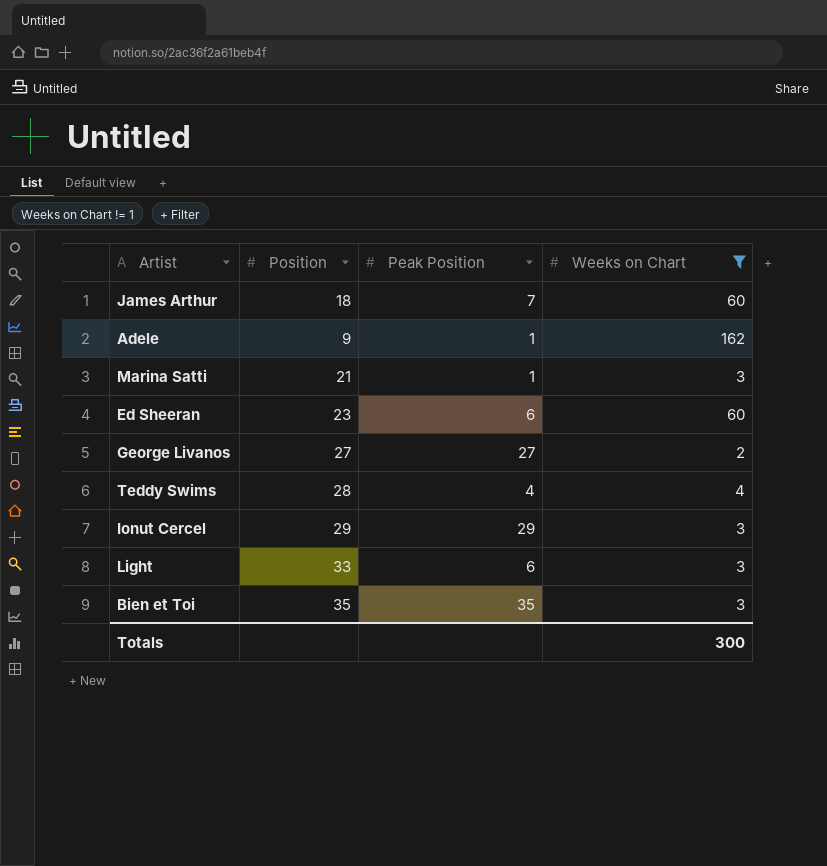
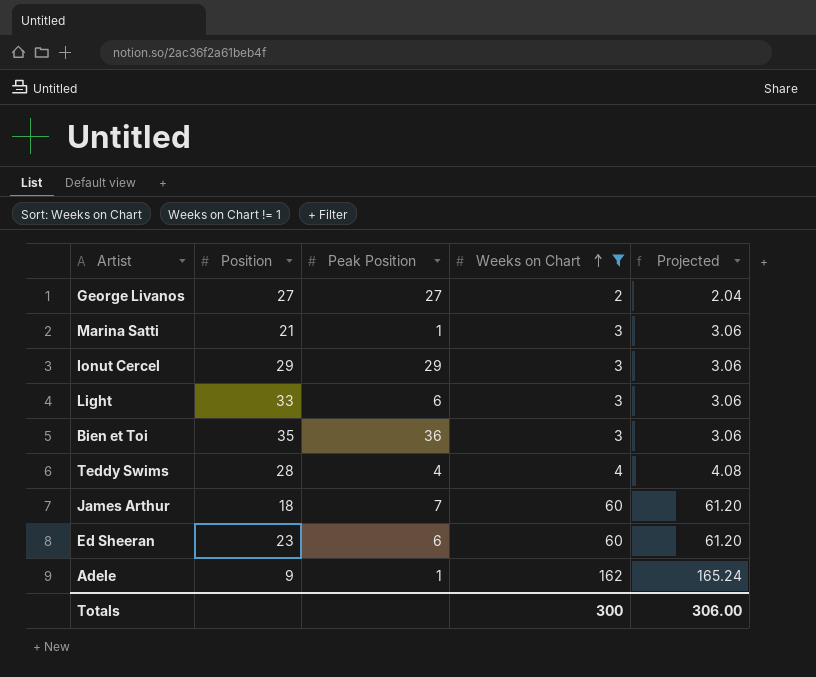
row order: none -> Weeks on Chart ascending
column Projected | formula: none -> [Weeks on Chart] * 1.02
Bien et Toi | Peak Position: 35 -> 36

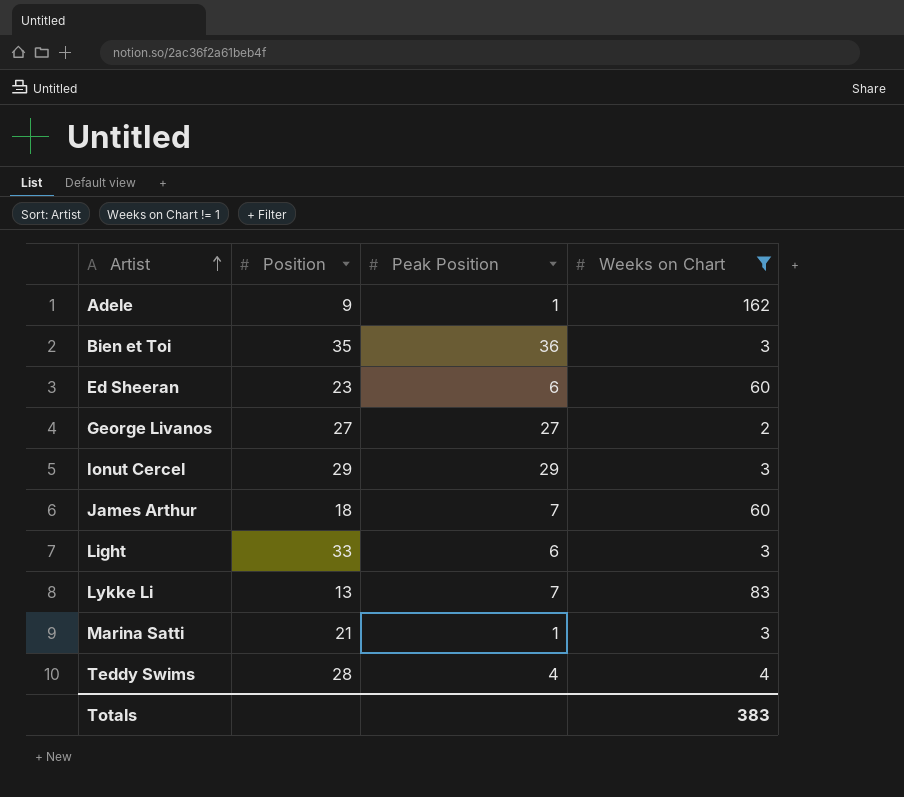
row order: Weeks on Chart ascending -> Artist ascending
column Projected | formula: [Weeks on Chart] * 1.02 -> none
row Lykke Li: none -> 13 | 7 | 83
Totals | Weeks on Chart: 300 -> 383

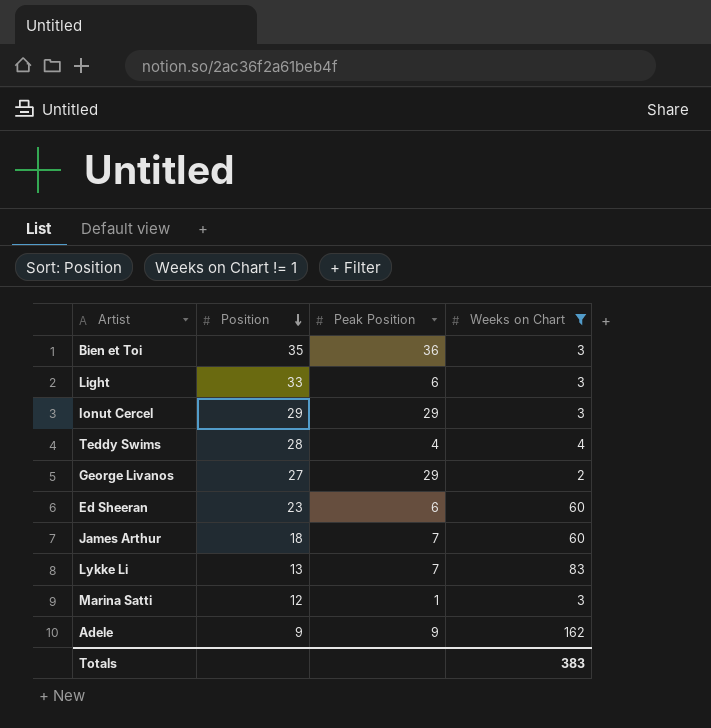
row order: Artist ascending -> Position descending
George Livanos | Peak Position: 27 -> 29
Marina Satti | Position: 21 -> 12
Adele | Peak Position: 1 -> 9

